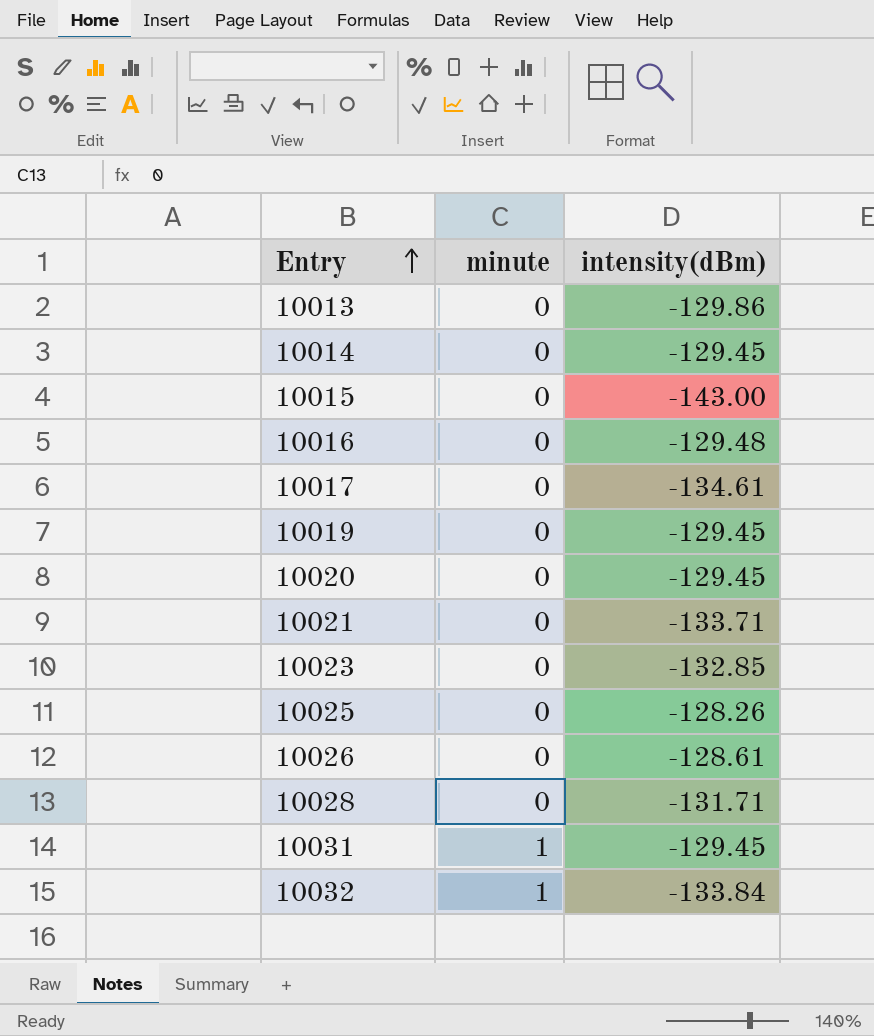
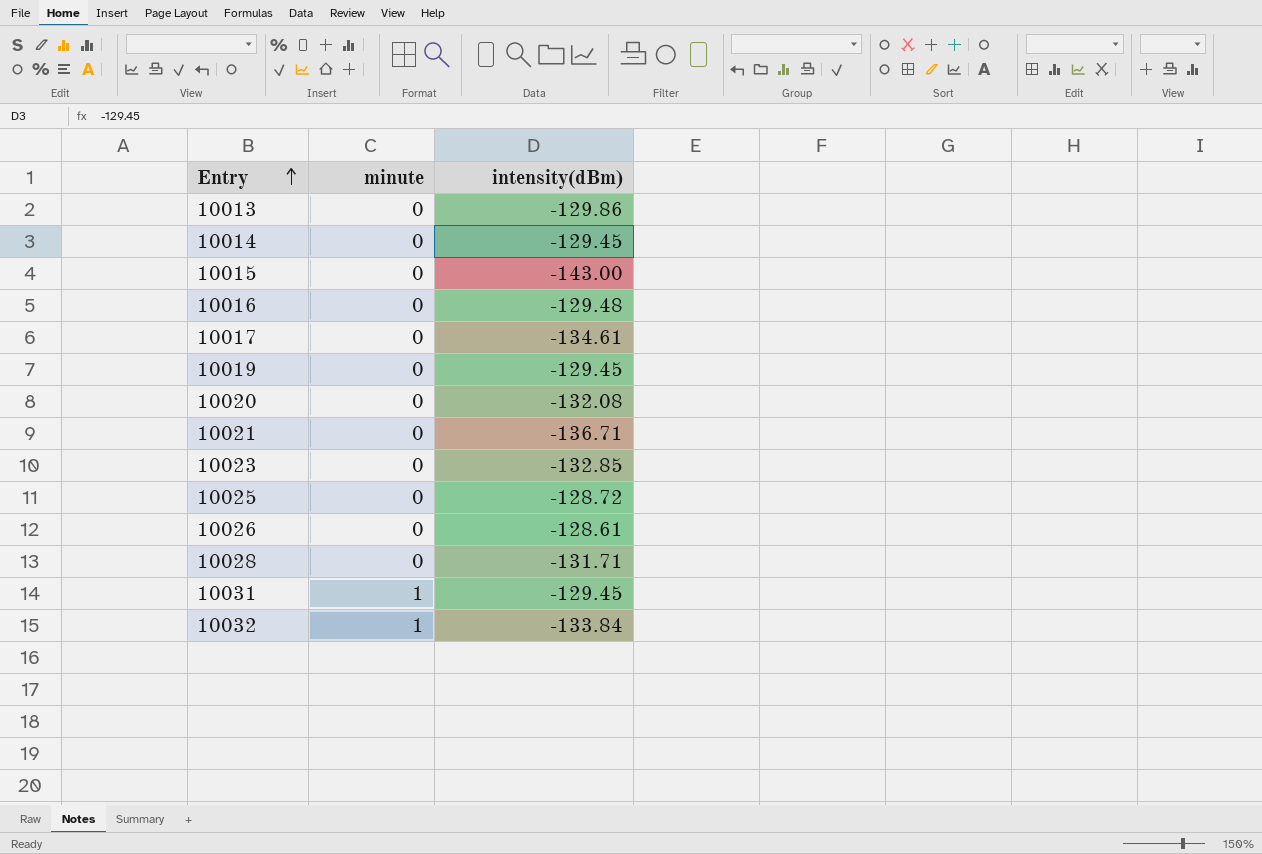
10020 | intensity(dBm): -129.45 -> -132.08
10021 | intensity(dBm): -133.71 -> -136.71
10025 | intensity(dBm): -128.26 -> -128.72

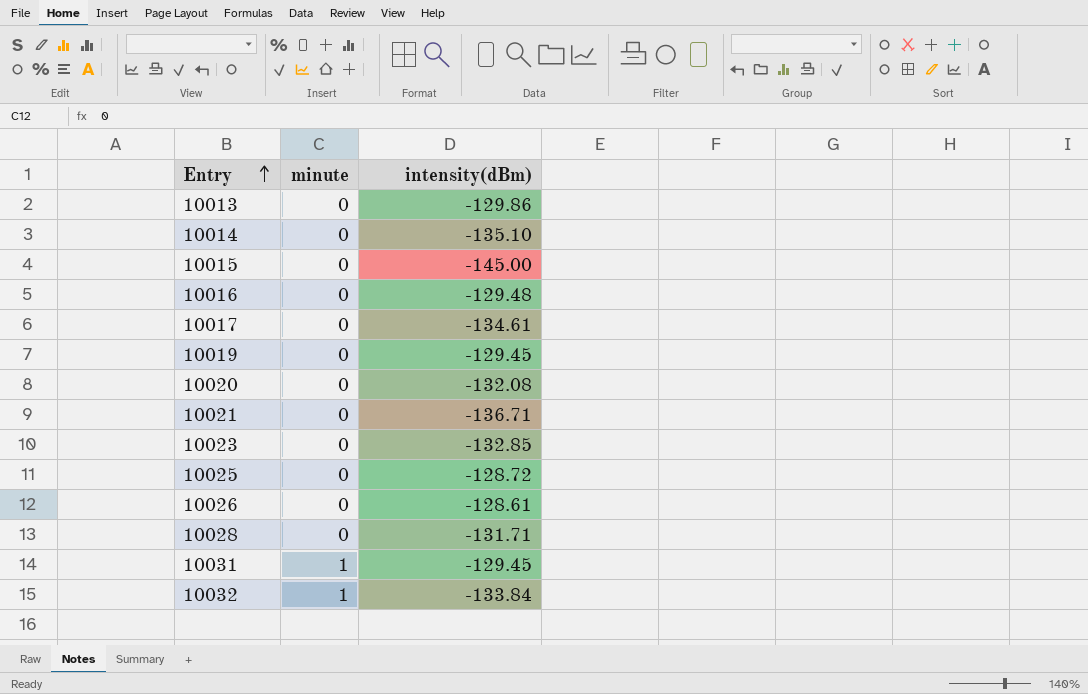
10014 | intensity(dBm): -129.45 -> -135.10
10015 | intensity(dBm): -143.00 -> -145.00

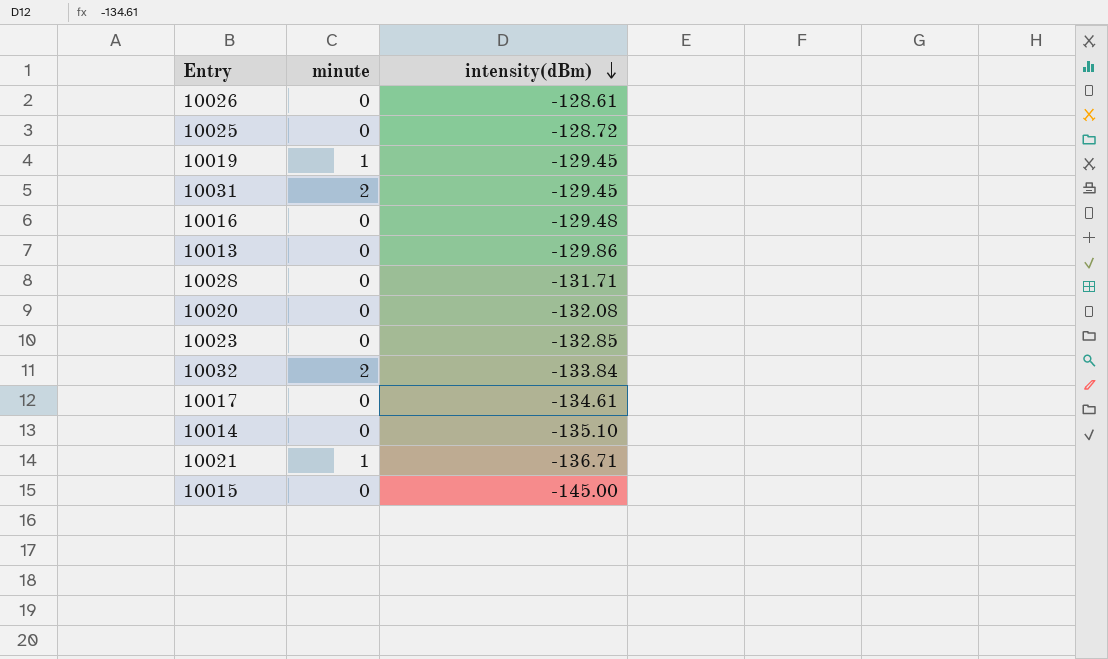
row order: Entry ascending -> intensity(dBm) descending
10019 | minute: 0 -> 1
10031 | minute: 1 -> 2
10032 | minute: 1 -> 2
10021 | minute: 0 -> 1

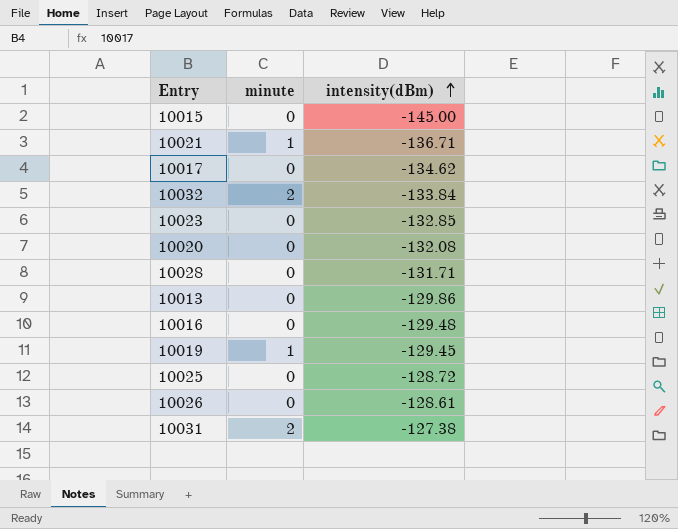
row order: intensity(dBm) descending -> intensity(dBm) ascending
row 10014: 0 | -135.10 -> none
10017 | intensity(dBm): -134.61 -> -134.62
10031 | intensity(dBm): -129.45 -> -127.38

